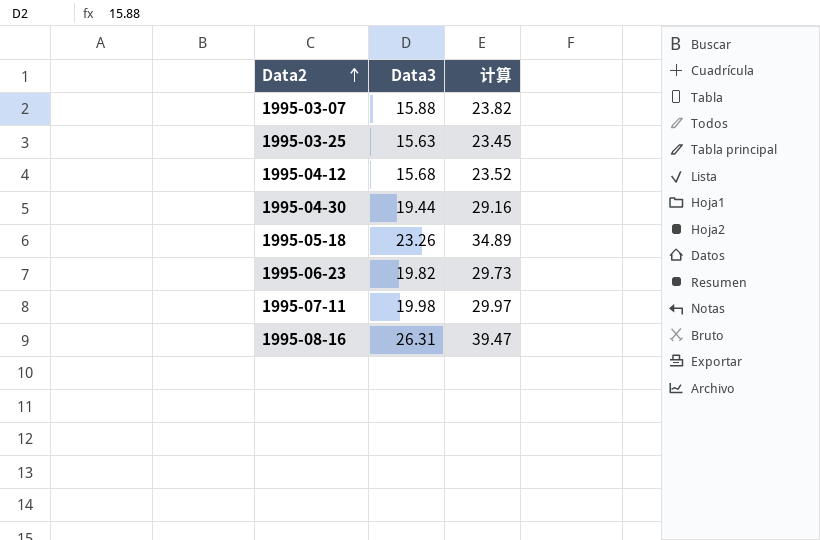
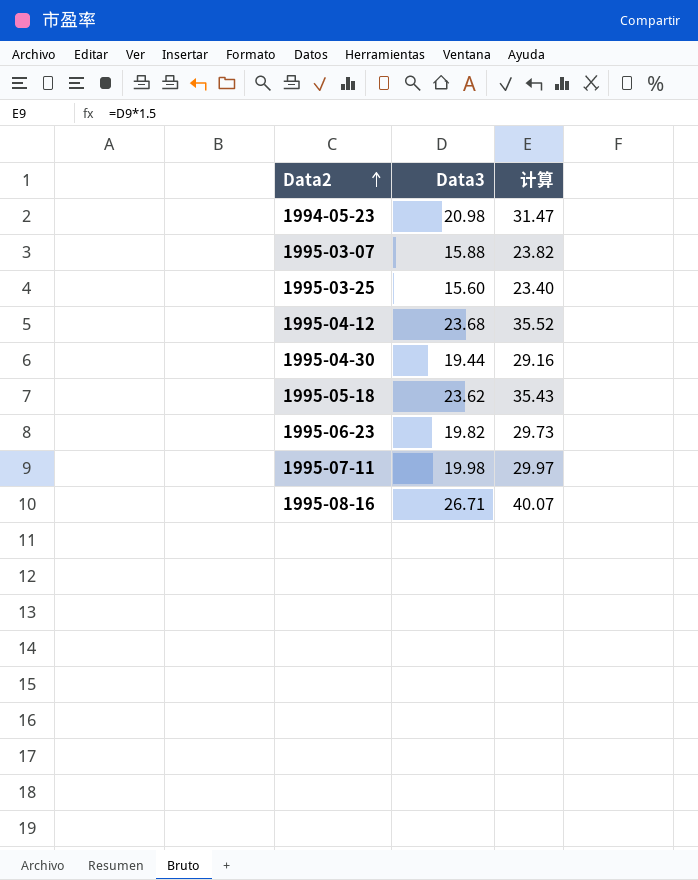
row 1994-05-23: none -> 20.98 | 31.47
1995-03-25 | Data3: 15.63 -> 15.60
1995-03-25 | 计算: 23.45 -> 23.40
1995-04-12 | Data3: 15.68 -> 23.68
1995-04-12 | 计算: 23.52 -> 35.52
1995-05-18 | Data3: 23.26 -> 23.62
1995-05-18 | 计算: 34.89 -> 35.43
1995-08-16 | Data3: 26.31 -> 26.71
1995-08-16 | 计算: 39.47 -> 40.07

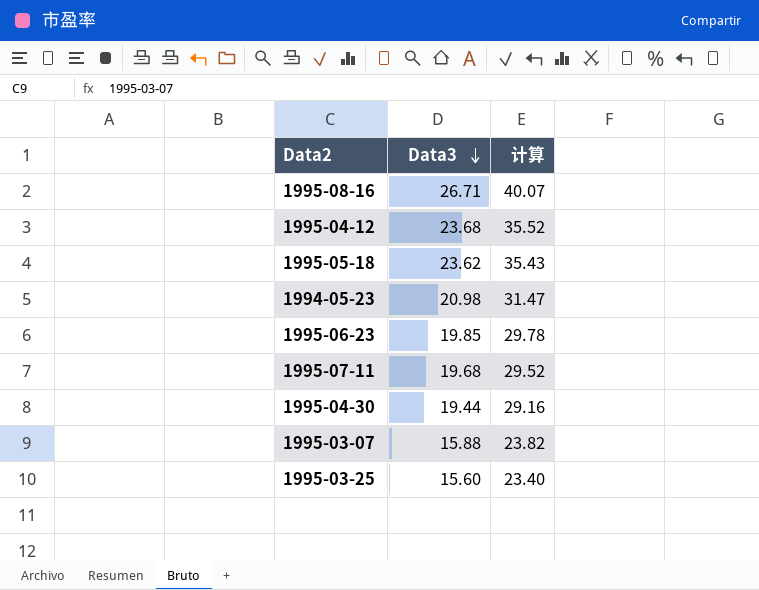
row order: Data2 ascending -> Data3 descending
1995-06-23 | Data3: 19.82 -> 19.85
1995-06-23 | 计算: 29.73 -> 29.78
1995-07-11 | Data3: 19.98 -> 19.68
1995-07-11 | 计算: 29.97 -> 29.52

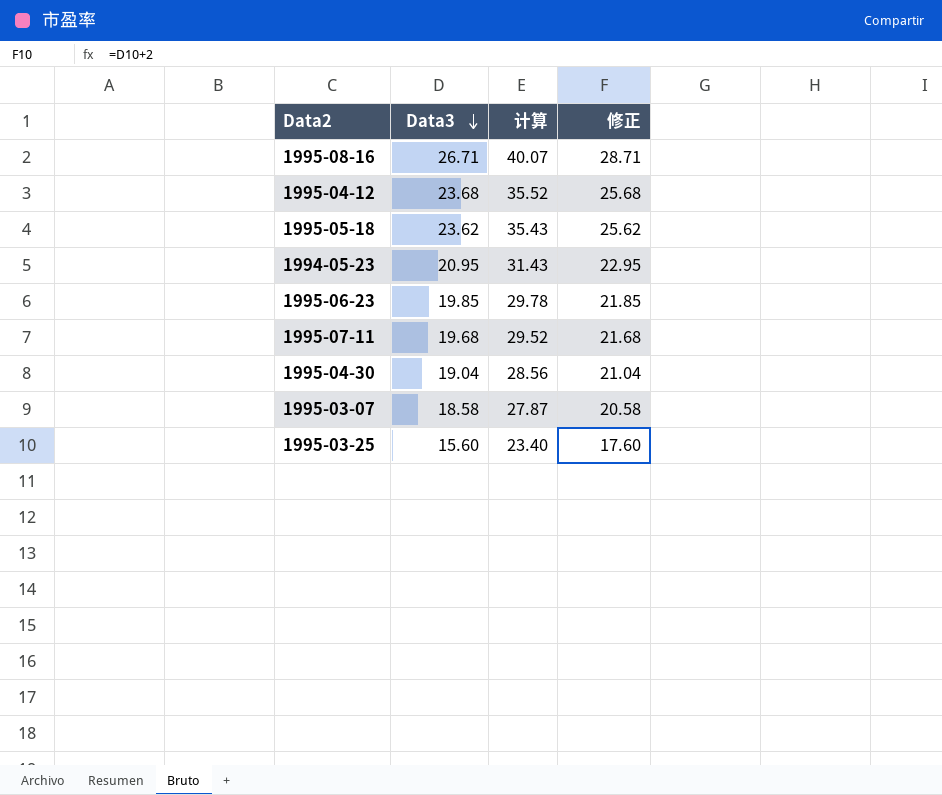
column 修正 | formula: none -> [Data3] + 2
1994-05-23 | Data3: 20.98 -> 20.95
1994-05-23 | 计算: 31.47 -> 31.43
1995-04-30 | Data3: 19.44 -> 19.04
1995-04-30 | 计算: 29.16 -> 28.56
1995-03-07 | Data3: 15.88 -> 18.58
1995-03-07 | 计算: 23.82 -> 27.87

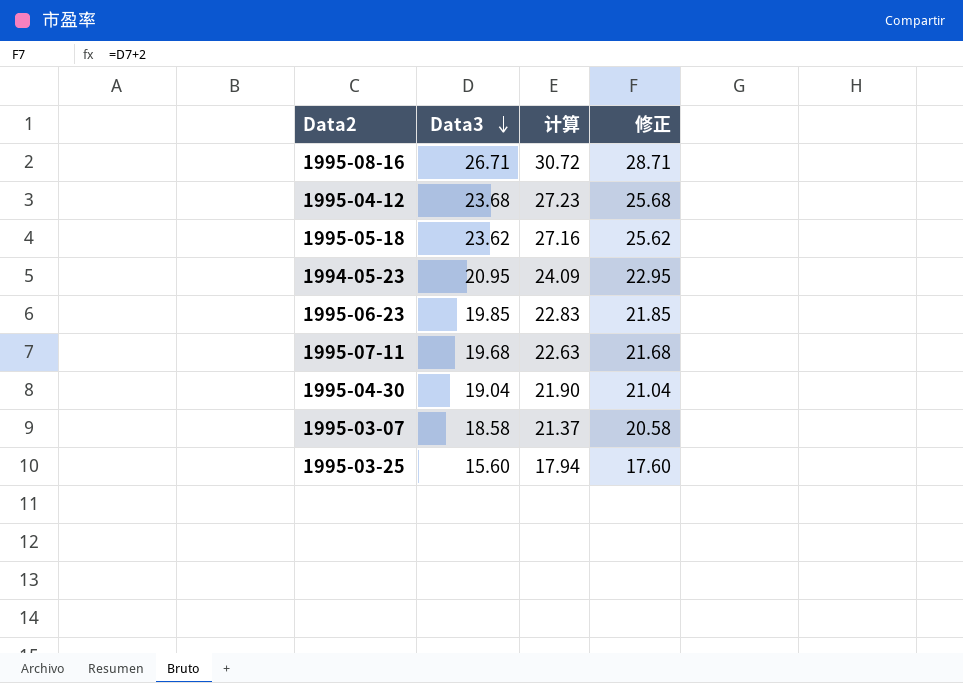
column 计算 | formula: [Data3] * 1.5 -> [Data3] * 1.15

